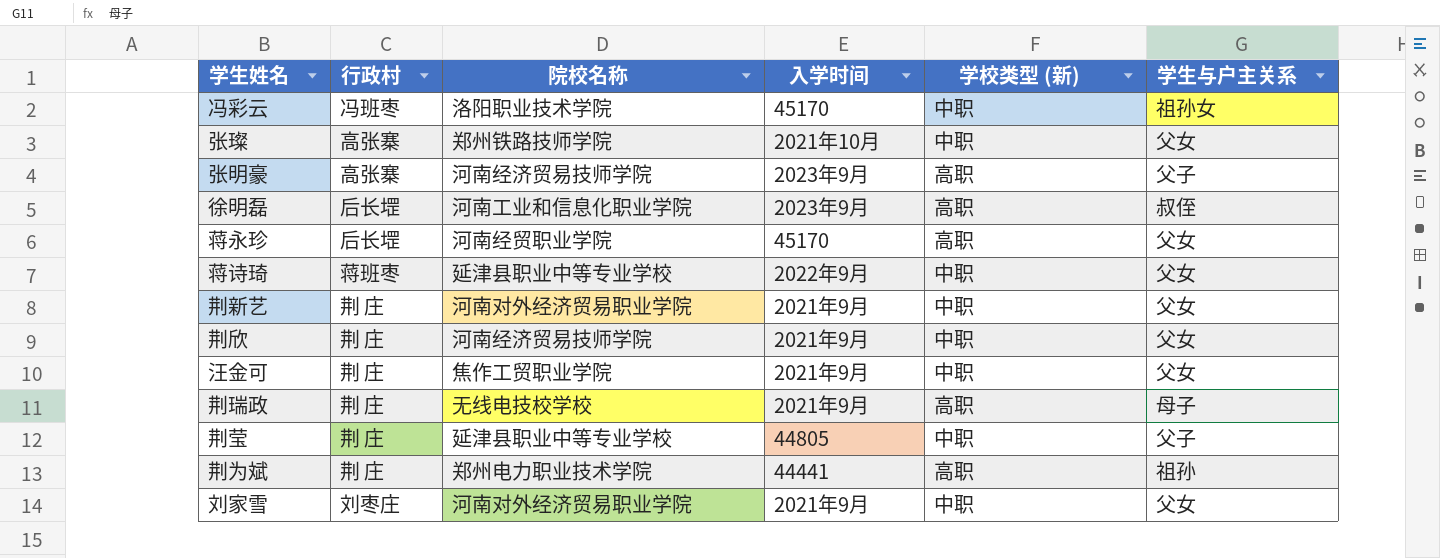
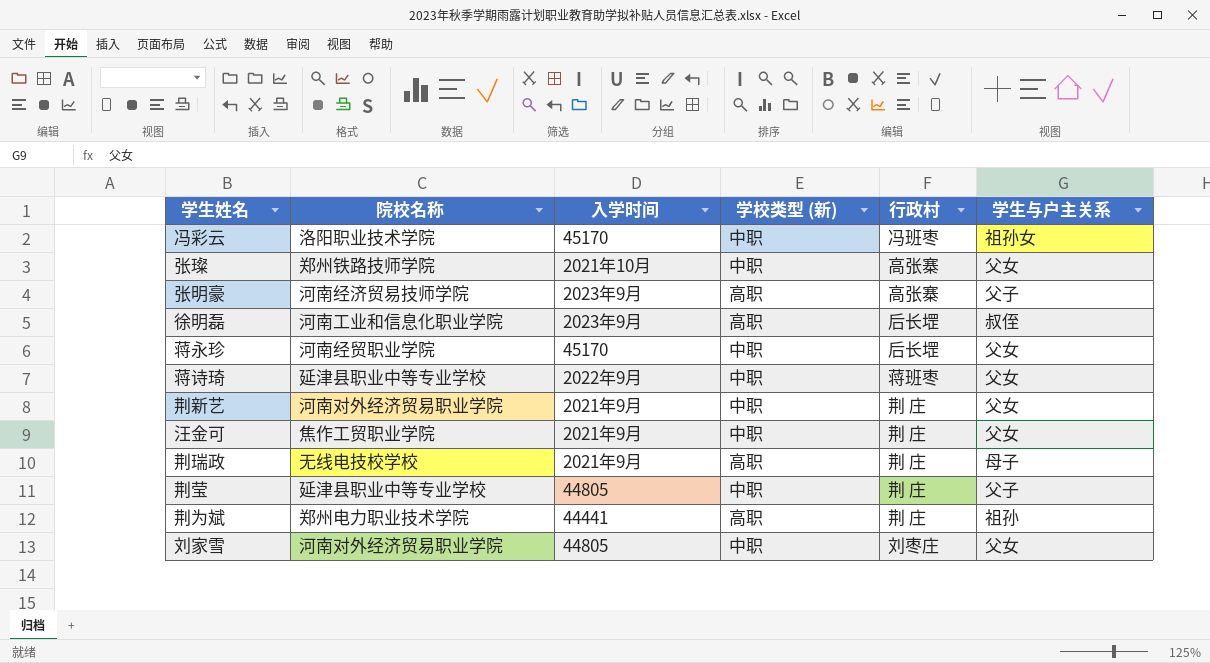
column 行政村 | position: 2 -> 5
row 荆欣: 荆 庄 | 河南经济贸易技师学院 | 2021年9月 | 中职 | 父女 -> none
蒋永珍 | 学校类型 (新): 高职 -> 中职
刘家雪 | 入学时间: 2021年9月 -> 44805

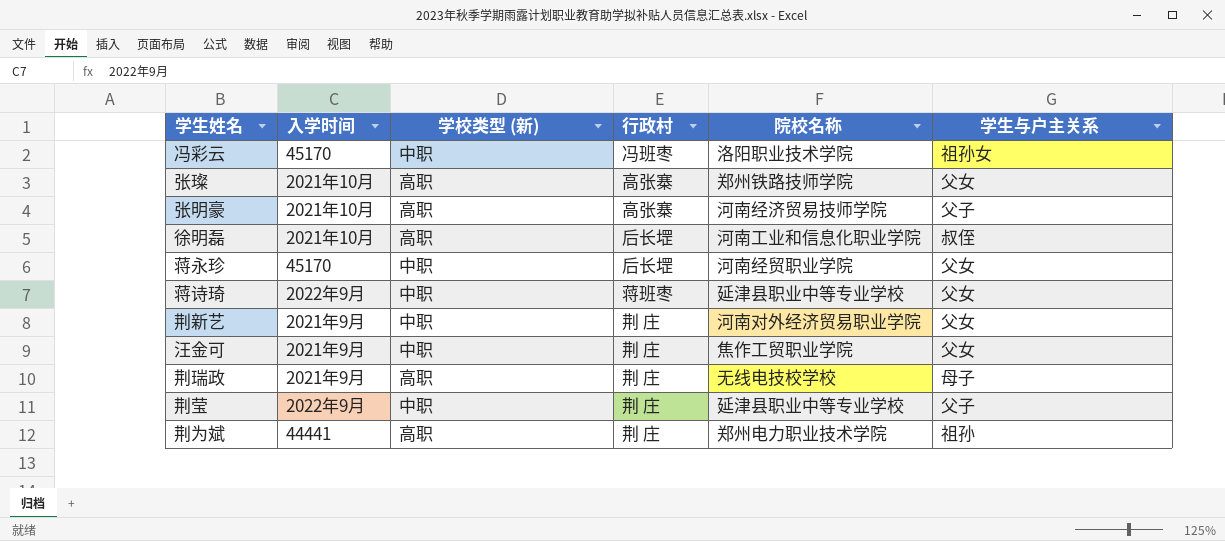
column 院校名称 | position: 2 -> 5
row 刘家雪: 河南对外经济贸易职业学院 | 44805 | 中职 | 刘枣庄 | 父女 -> none
张璨 | 学校类型 (新): 中职 -> 高职
张明豪 | 入学时间: 2023年9月 -> 2021年10月
徐明磊 | 入学时间: 2023年9月 -> 2021年10月
荆莹 | 入学时间: 44805 -> 2022年9月

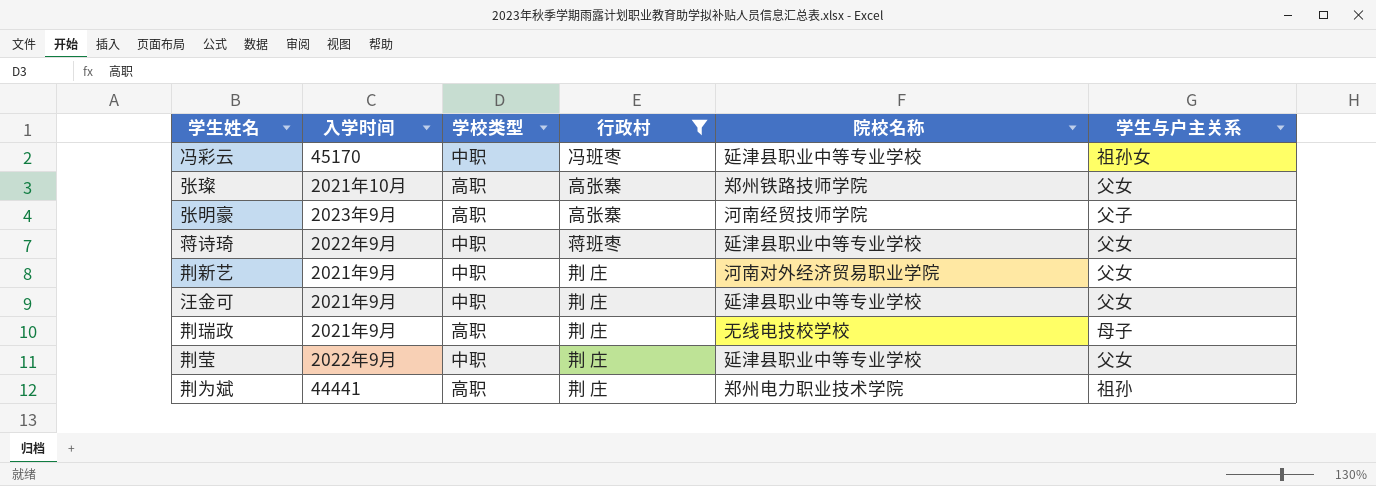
filter: none -> 行政村 != 后长堽
column name: 学校类型 (新) -> 学校类型
冯彩云 | 院校名称: 洛阳职业技术学院 -> 延津县职业中等专业学校
张明豪 | 入学时间: 2021年10月 -> 2023年9月
张明豪 | 院校名称: 河南经济贸易技师学院 -> 河南经贸技师学院
汪金可 | 院校名称: 焦作工贸职业学院 -> 延津县职业中等专业学校
荆莹 | 学生与户主关系: 父子 -> 父女

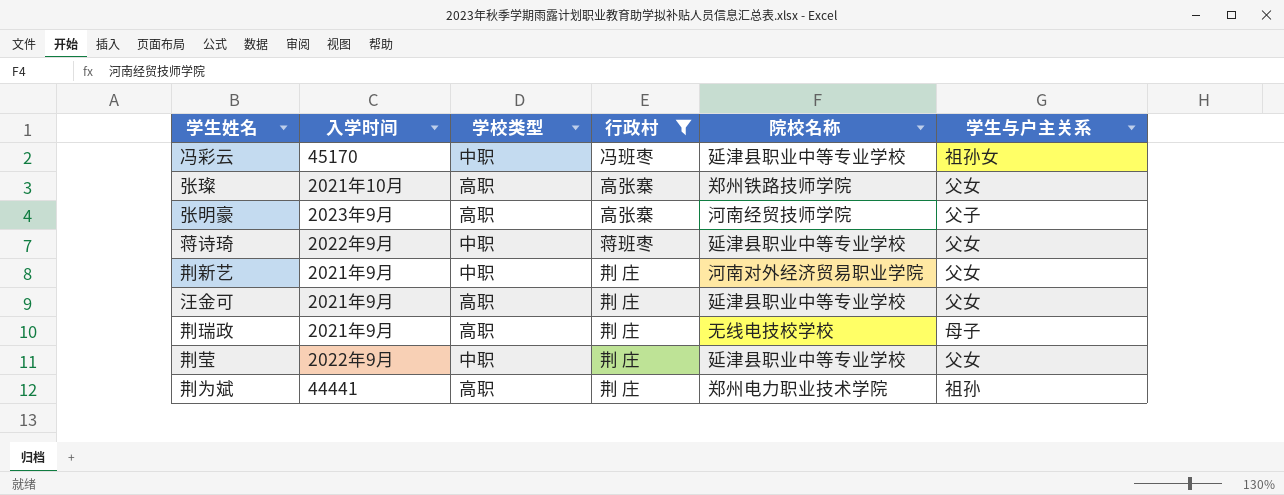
汪金可 | 学校类型: 中职 -> 高职

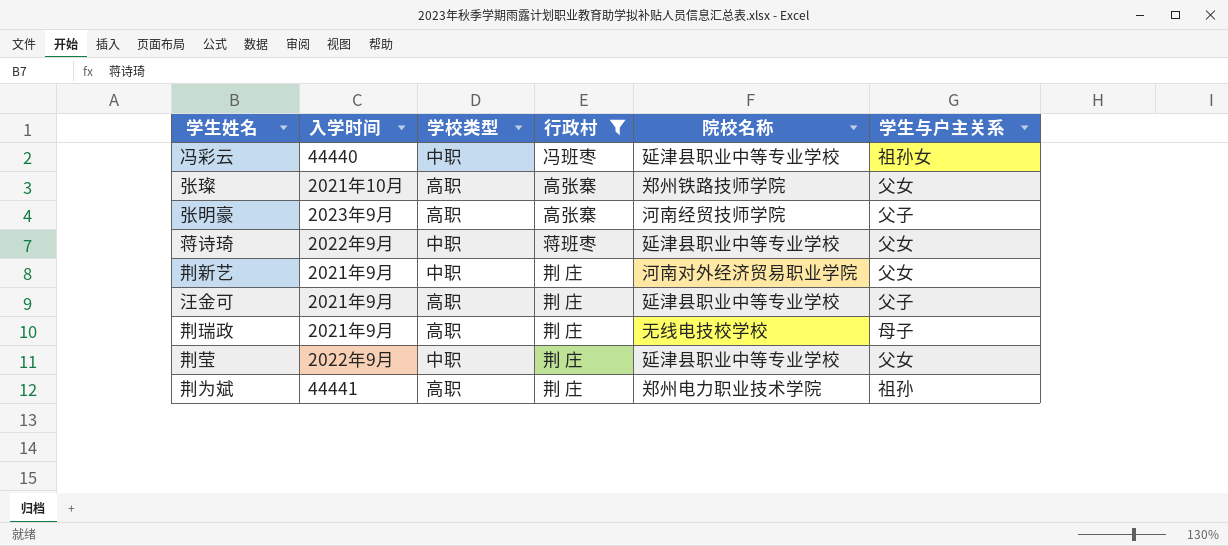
冯彩云 | 入学时间: 45170 -> 44440
汪金可 | 学生与户主关系: 父女 -> 父子

